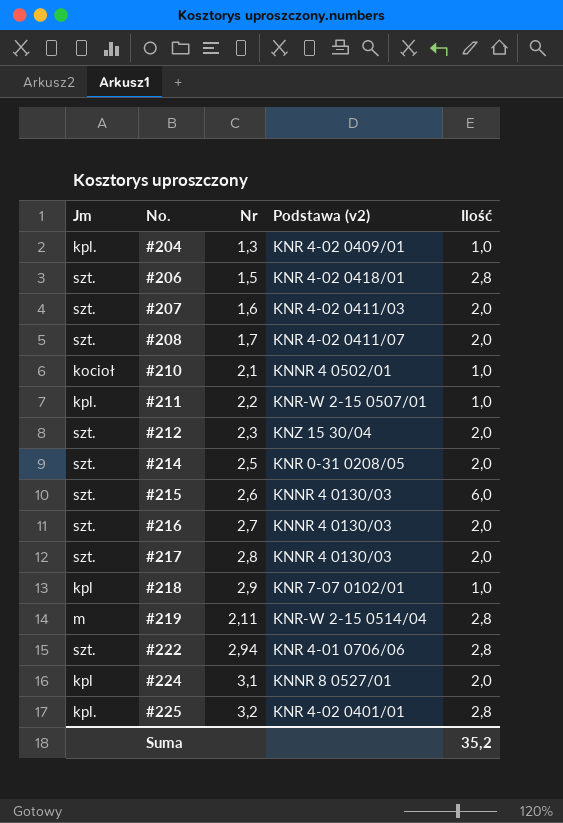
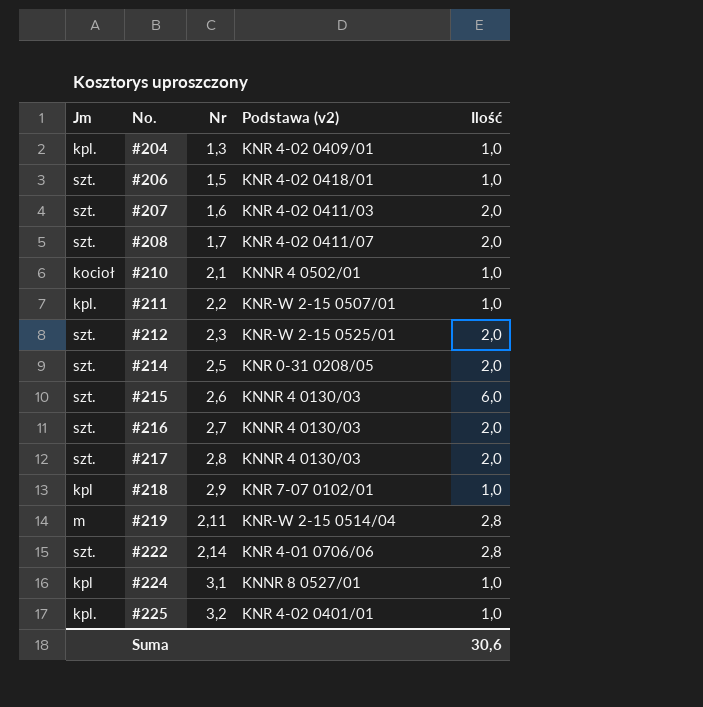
#206 | Ilość: 2,8 -> 1,0
#212 | Podstawa (v2): KNZ 15 30/04 -> KNR-W 2-15 0525/01
#222 | Nr: 2,94 -> 2,14
#224 | Ilość: 2,0 -> 1,0
#225 | Ilość: 2,8 -> 1,0
Suma | Ilość: 35,2 -> 30,6

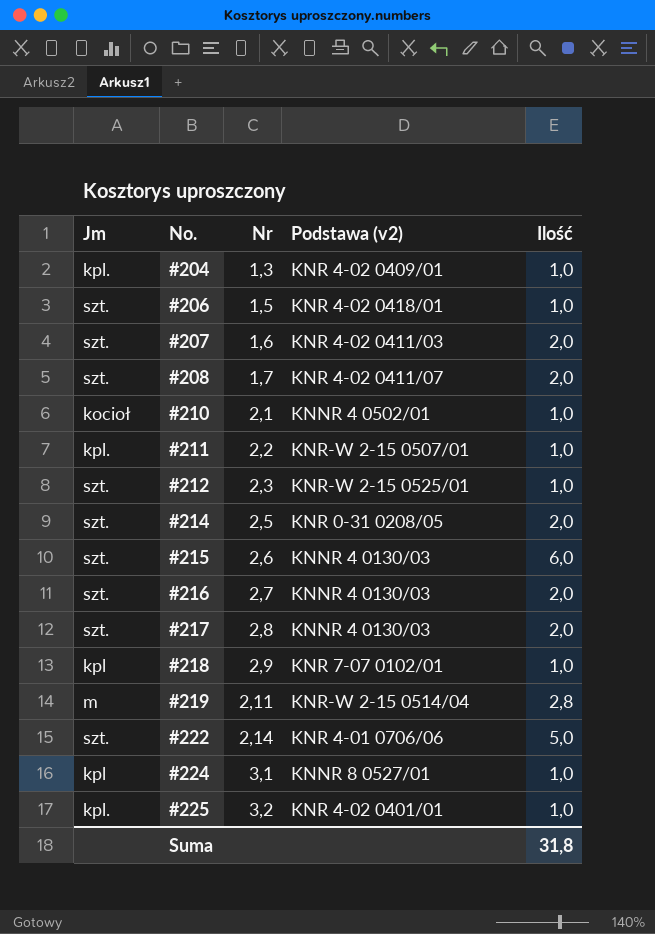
#212 | Ilość: 2,0 -> 1,0
#222 | Ilość: 2,8 -> 5,0
Suma | Ilość: 30,6 -> 31,8

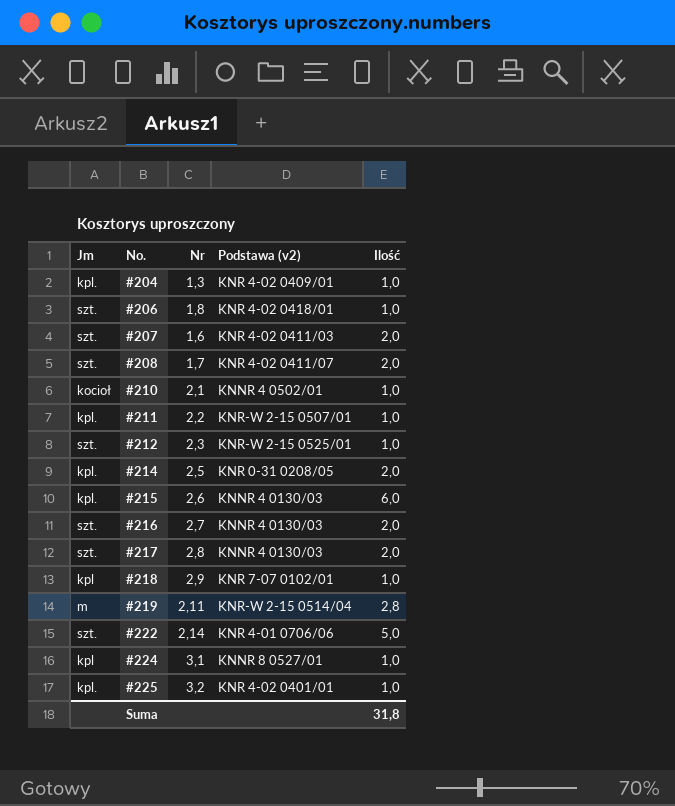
#206 | Nr: 1,5 -> 1,8
#214 | Jm: szt. -> kpl.
#215 | Jm: szt. -> kpl.

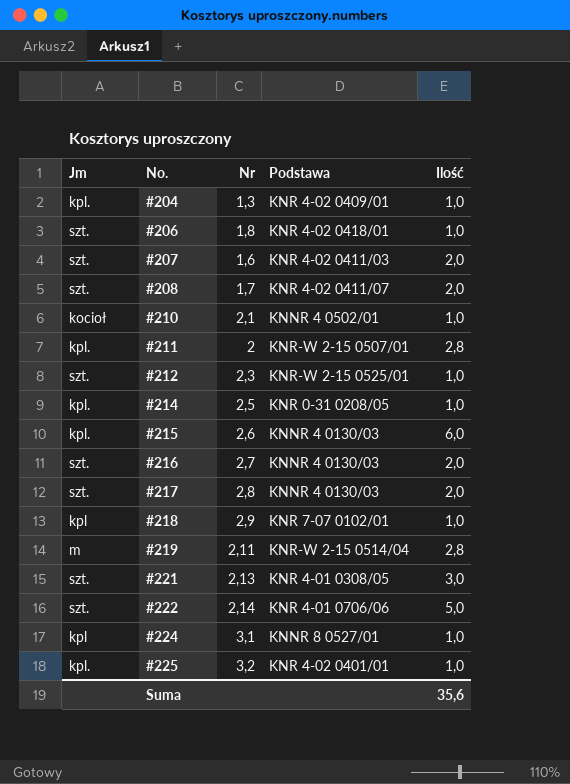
column name: Podstawa (v2) -> Podstawa
#211 | Nr: 2,2 -> 2
#211 | Ilość: 1,0 -> 2,8
#214 | Ilość: 2,0 -> 1,0
row #221: none -> szt. | 2,13 | KNR 4-01 0308/05 | 3,0
Suma | Ilość: 31,8 -> 35,6

